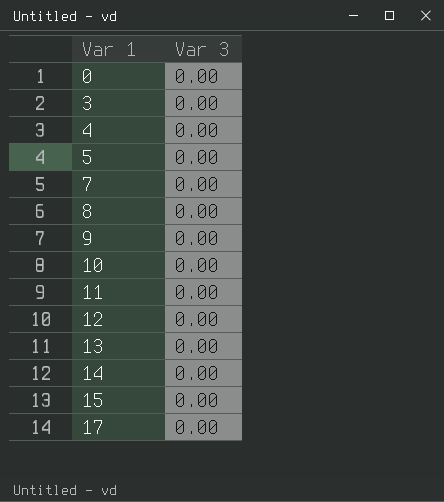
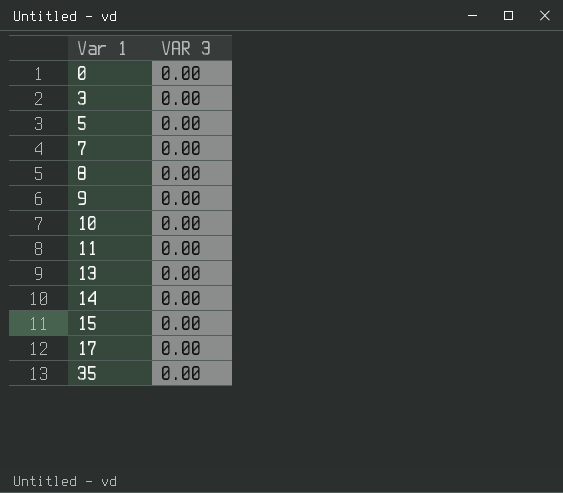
column name: Var 3 -> VAR 3
row 4: 0.00 -> none
row 12: 0.00 -> none
row 35: none -> 0.00

